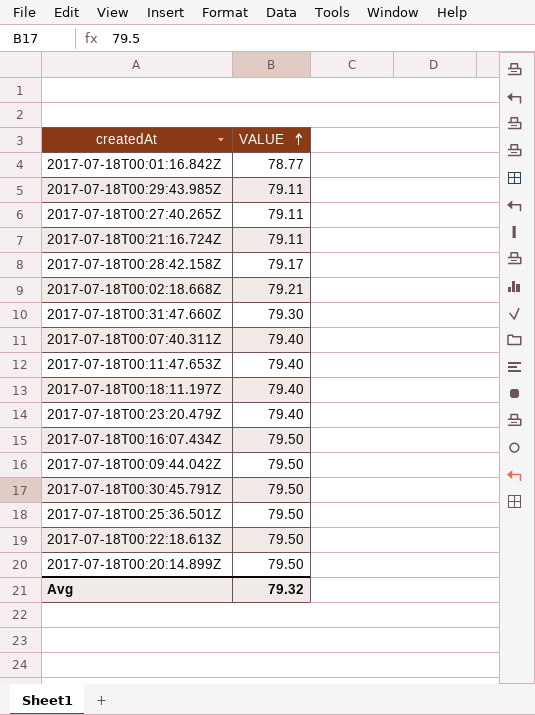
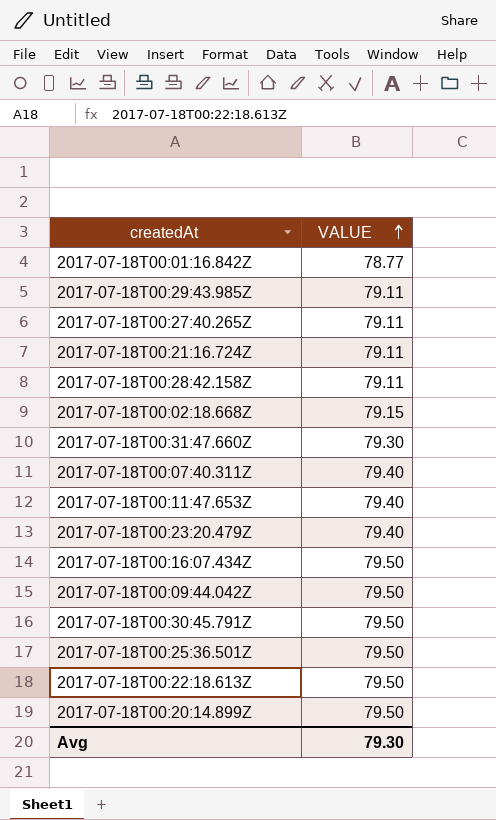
row 2017-07-18T00:18:11.197Z: 79.40 -> none
2017-07-18T00:28:42.158Z | VALUE: 79.17 -> 79.11
2017-07-18T00:02:18.668Z | VALUE: 79.21 -> 79.15
Avg | VALUE: 79.32 -> 79.30

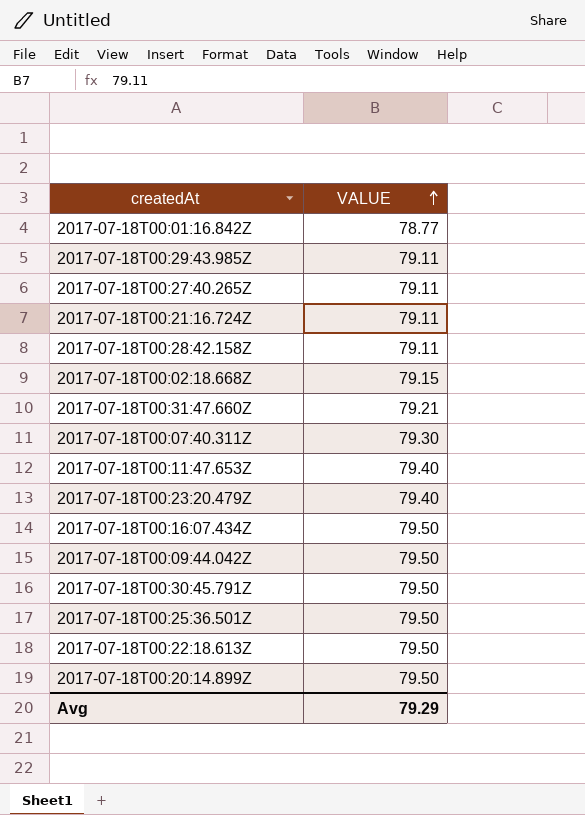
2017-07-18T00:31:47.660Z | VALUE: 79.30 -> 79.21
2017-07-18T00:07:40.311Z | VALUE: 79.40 -> 79.30
Avg | VALUE: 79.30 -> 79.29

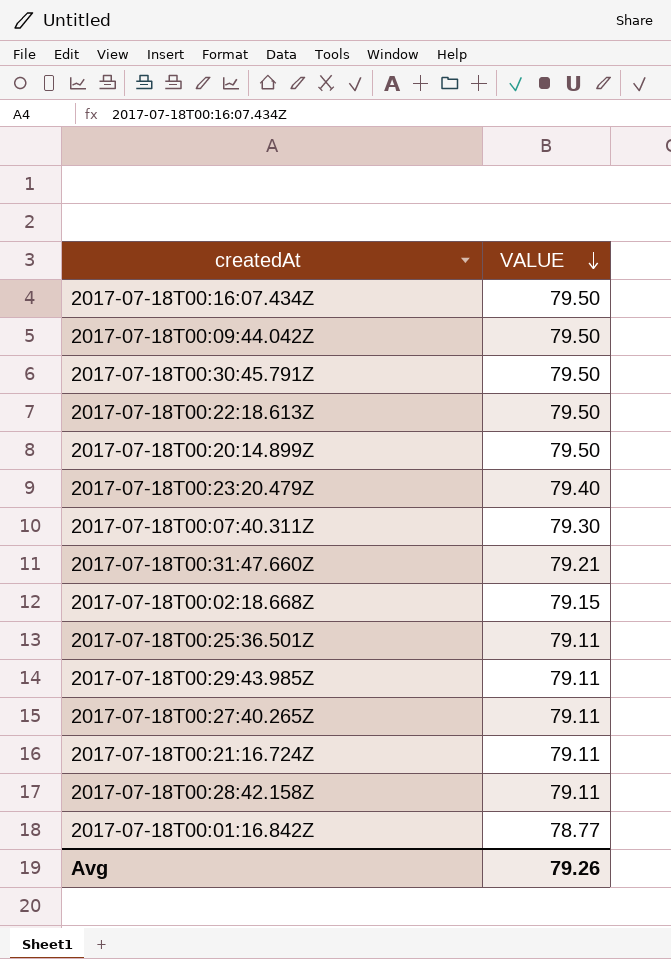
row order: VALUE ascending -> VALUE descending
row 2017-07-18T00:11:47.653Z: 79.40 -> none
2017-07-18T00:25:36.501Z | VALUE: 79.50 -> 79.11
Avg | VALUE: 79.29 -> 79.26

